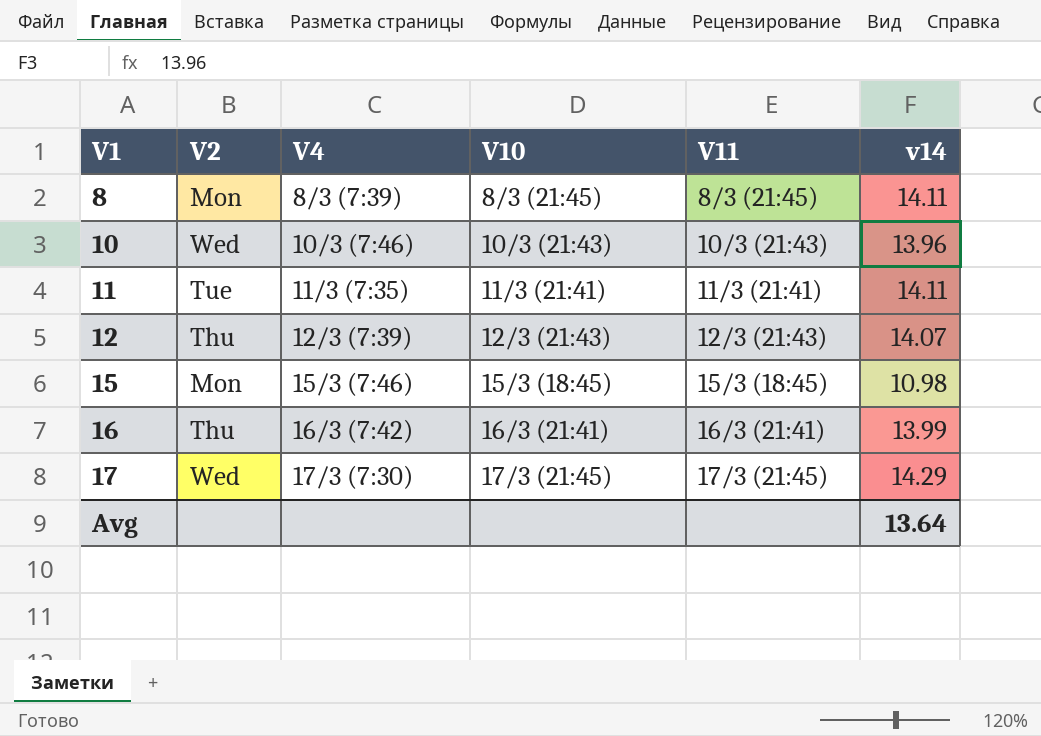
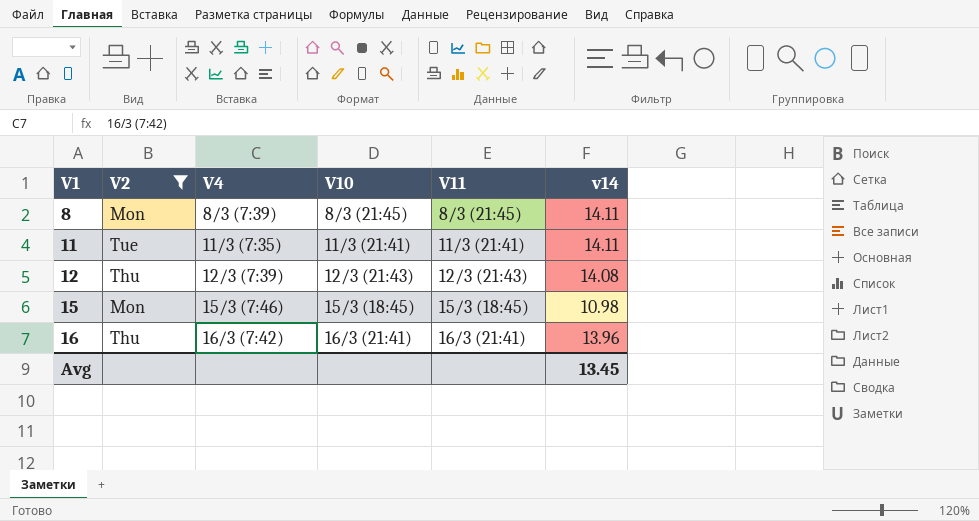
filter: none -> V2 != Wed
12 | v14: 14.07 -> 14.08
16 | v14: 13.99 -> 13.96
Avg | v14: 13.64 -> 13.45

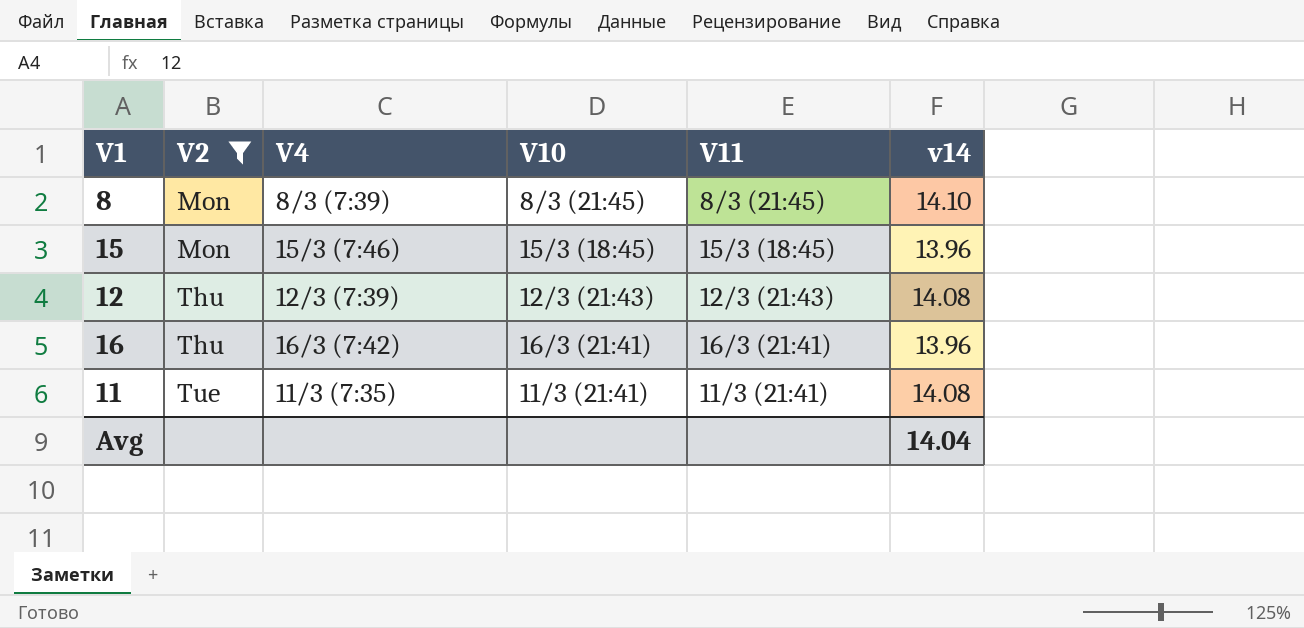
row order: V1 ascending -> V2 ascending
8 | v14: 14.11 -> 14.10
15 | v14: 10.98 -> 13.96
11 | v14: 14.11 -> 14.08
Avg | v14: 13.45 -> 14.04

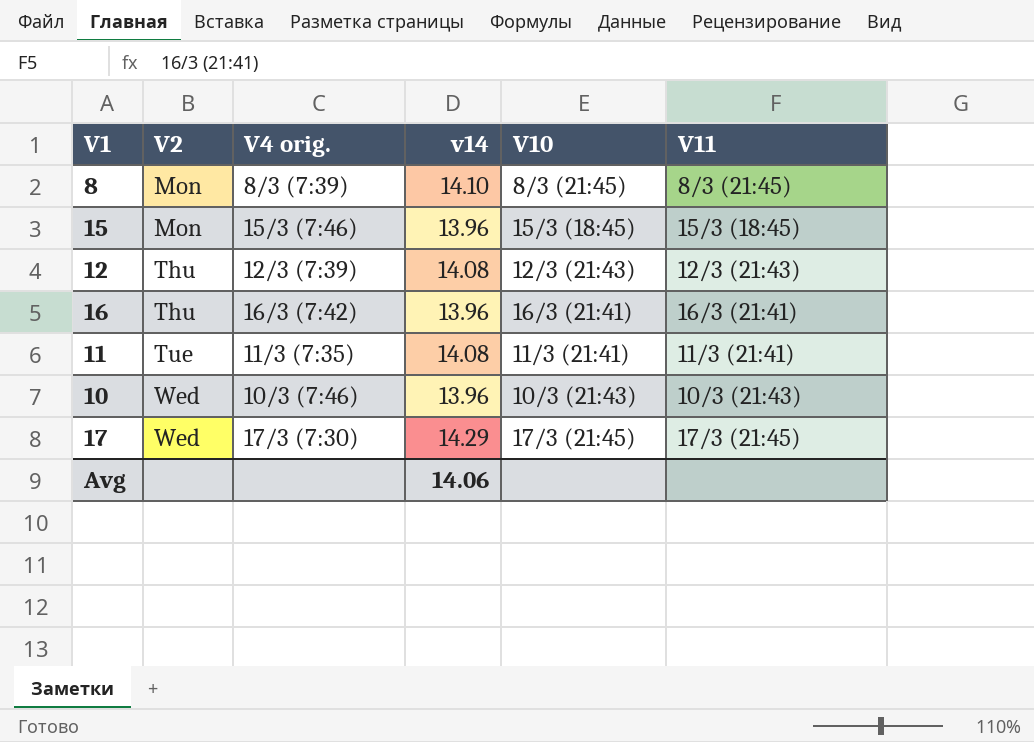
filter: V2 != Wed -> none
column name: V4 -> V4 orig.
column v14 | position: 6 -> 4
Avg | v14: 14.04 -> 14.06

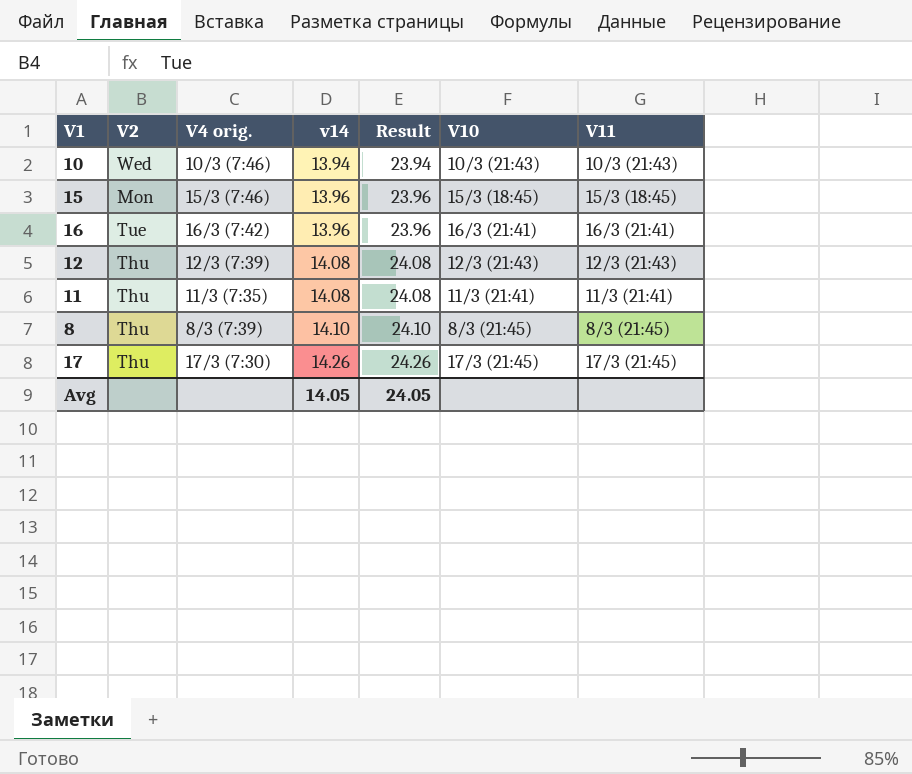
row order: V2 ascending -> v14 ascending
column Result | formula: none -> [v14] + 10
10 | v14: 13.96 -> 13.94
16 | V2: Thu -> Tue
11 | V2: Tue -> Thu
8 | V2: Mon -> Thu
17 | V2: Wed -> Thu
17 | v14: 14.29 -> 14.26
Avg | v14: 14.06 -> 14.05

